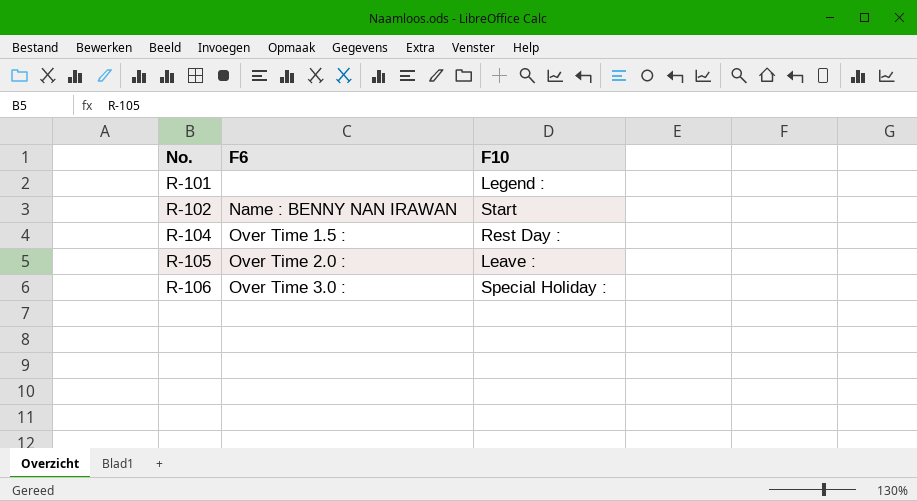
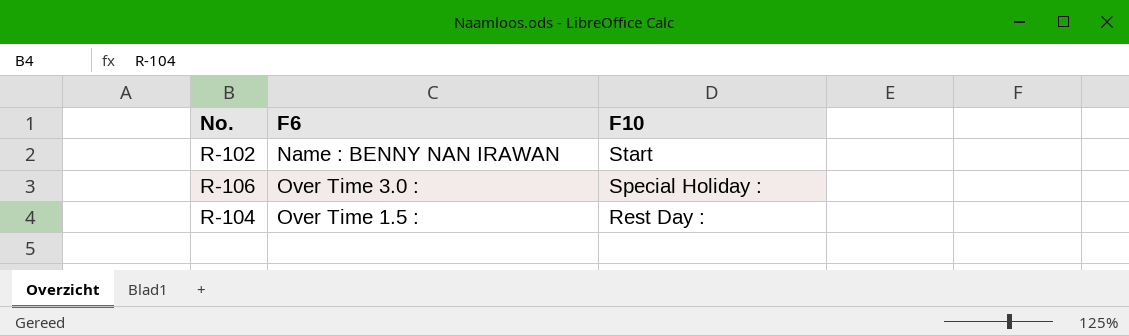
row order: No. ascending -> F10 descending
row R-101: none | Legend : -> none
row R-105: Over Time 2.0 : | Leave : -> none

